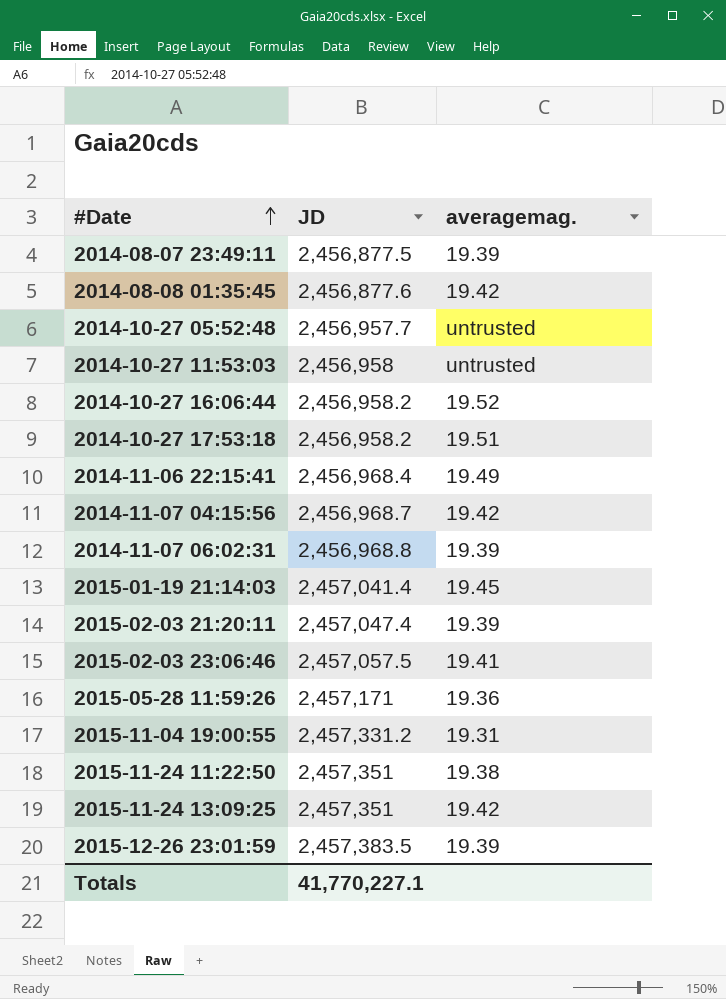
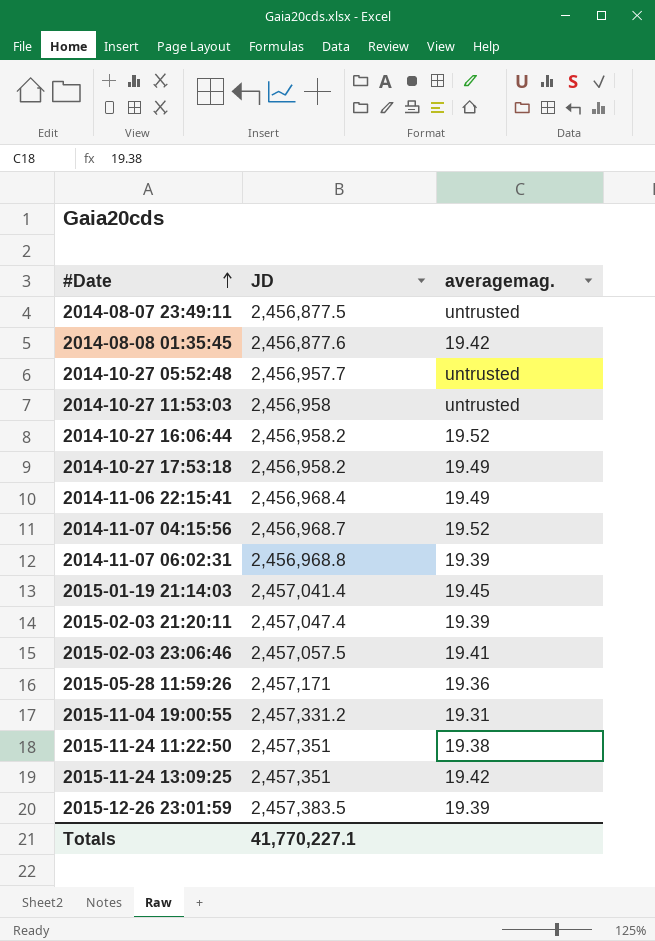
2014-08-07 23:49:11 | averagemag.: 19.39 -> untrusted
2014-10-27 17:53:18 | averagemag.: 19.51 -> 19.49
2014-11-07 04:15:56 | averagemag.: 19.42 -> 19.52

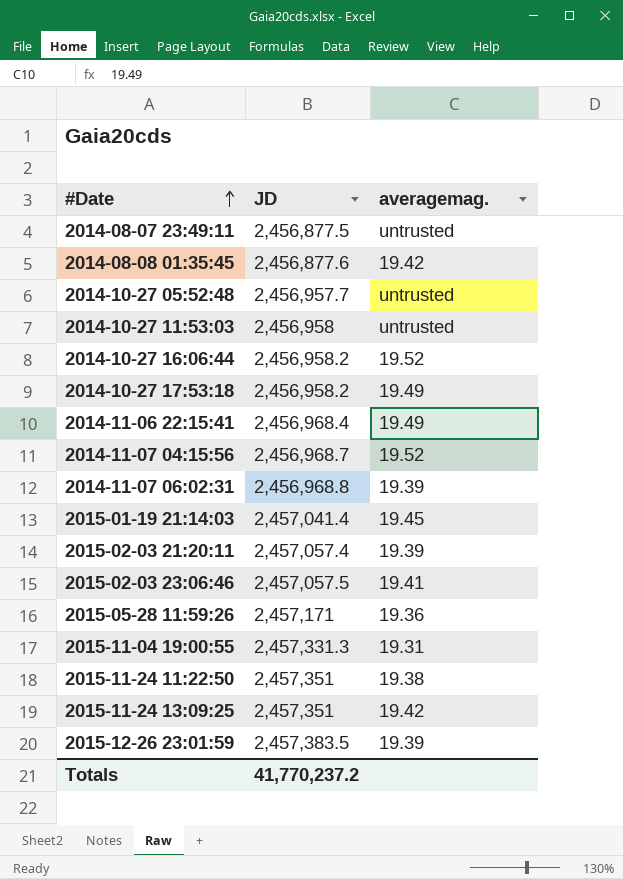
2015-02-03 21:20:11 | JD: 2,457,047.4 -> 2,457,057.4
2015-11-04 19:00:55 | JD: 2,457,331.2 -> 2,457,331.3
Totals | JD: 41,770,227.1 -> 41,770,237.2

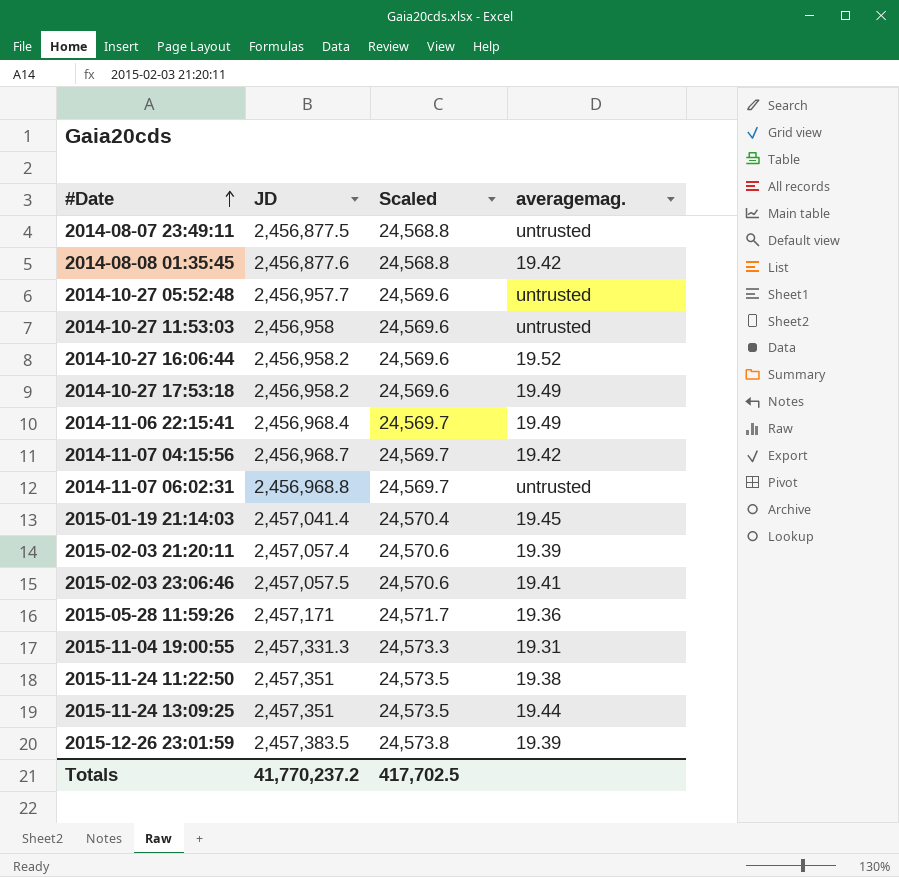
column Scaled | formula: none -> [JD] * 0.01
2014-11-07 04:15:56 | averagemag.: 19.52 -> 19.42
2014-11-07 06:02:31 | averagemag.: 19.39 -> untrusted
2015-11-24 13:09:25 | averagemag.: 19.42 -> 19.44

